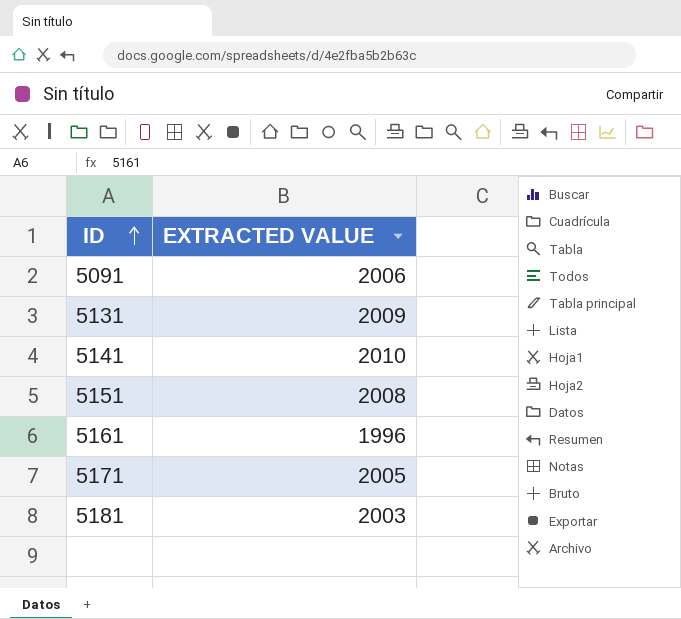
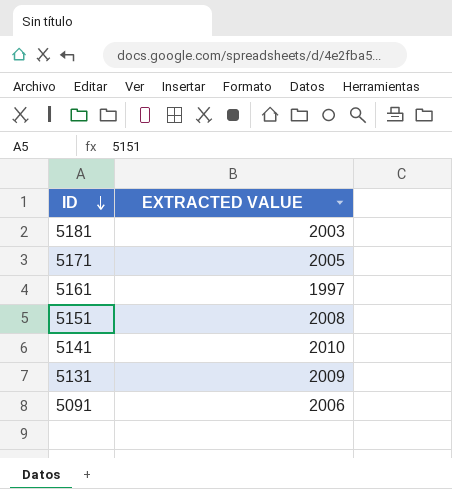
row order: ID ascending -> ID descending
5161 | EXTRACTED VALUE: 1996 -> 1997

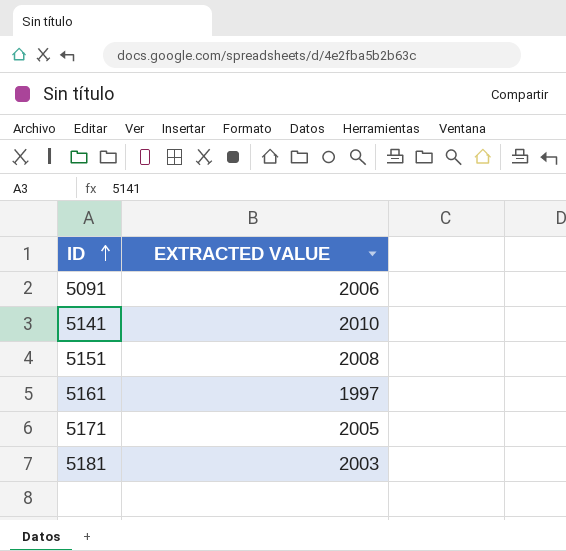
row order: ID descending -> ID ascending
row 5131: 2009 -> none

